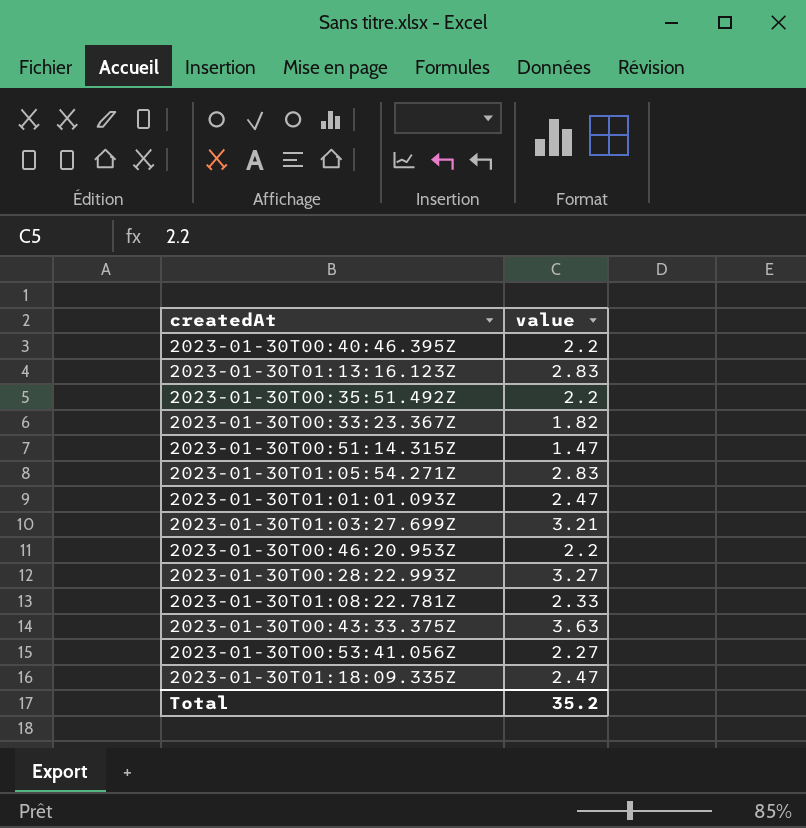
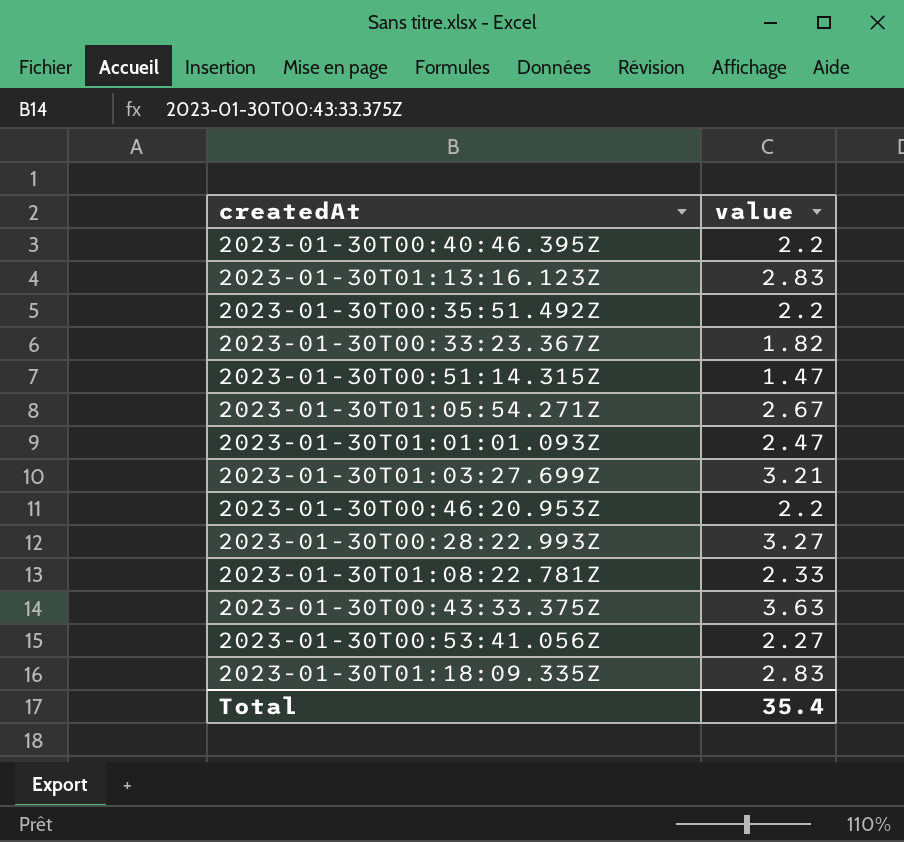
2023-01-30T01:05:54.271Z | value: 2.83 -> 2.67
2023-01-30T01:18:09.335Z | value: 2.47 -> 2.83
Total | value: 35.2 -> 35.4

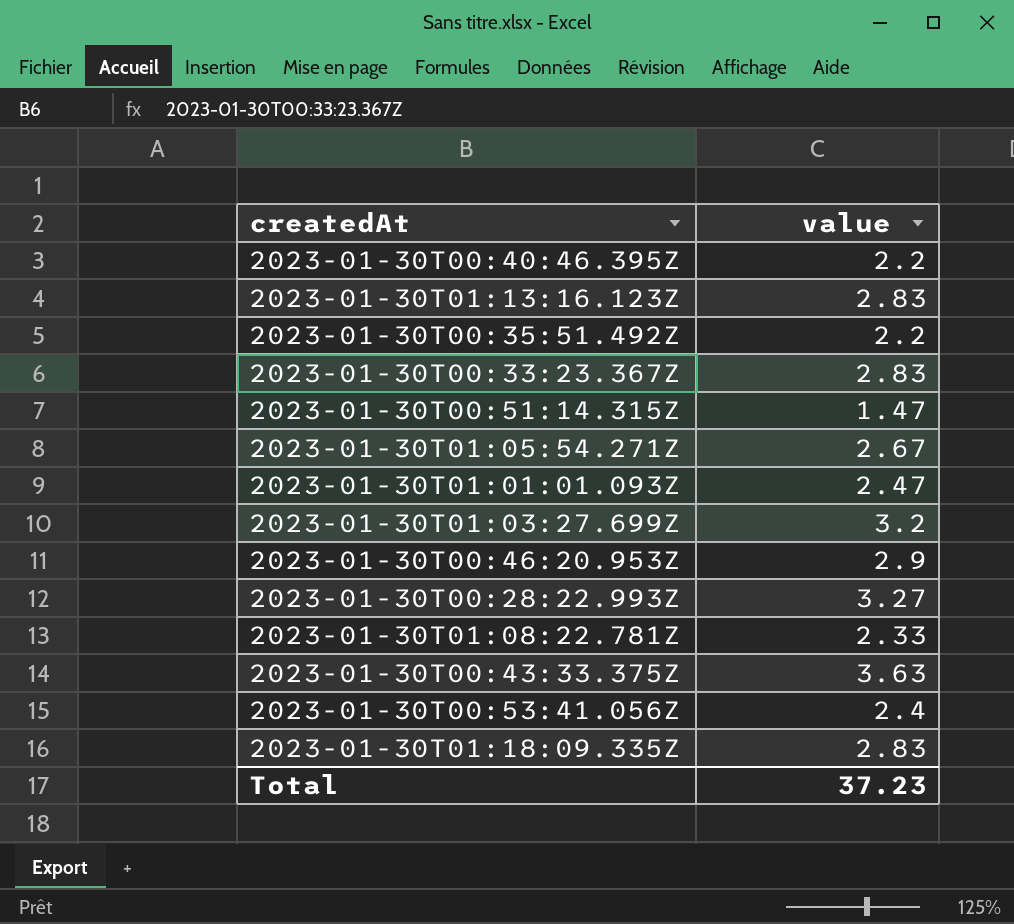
2023-01-30T00:33:23.367Z | value: 1.82 -> 2.83
2023-01-30T01:03:27.699Z | value: 3.21 -> 3.2
2023-01-30T00:46:20.953Z | value: 2.2 -> 2.9
2023-01-30T00:53:41.056Z | value: 2.27 -> 2.4
Total | value: 35.4 -> 37.23

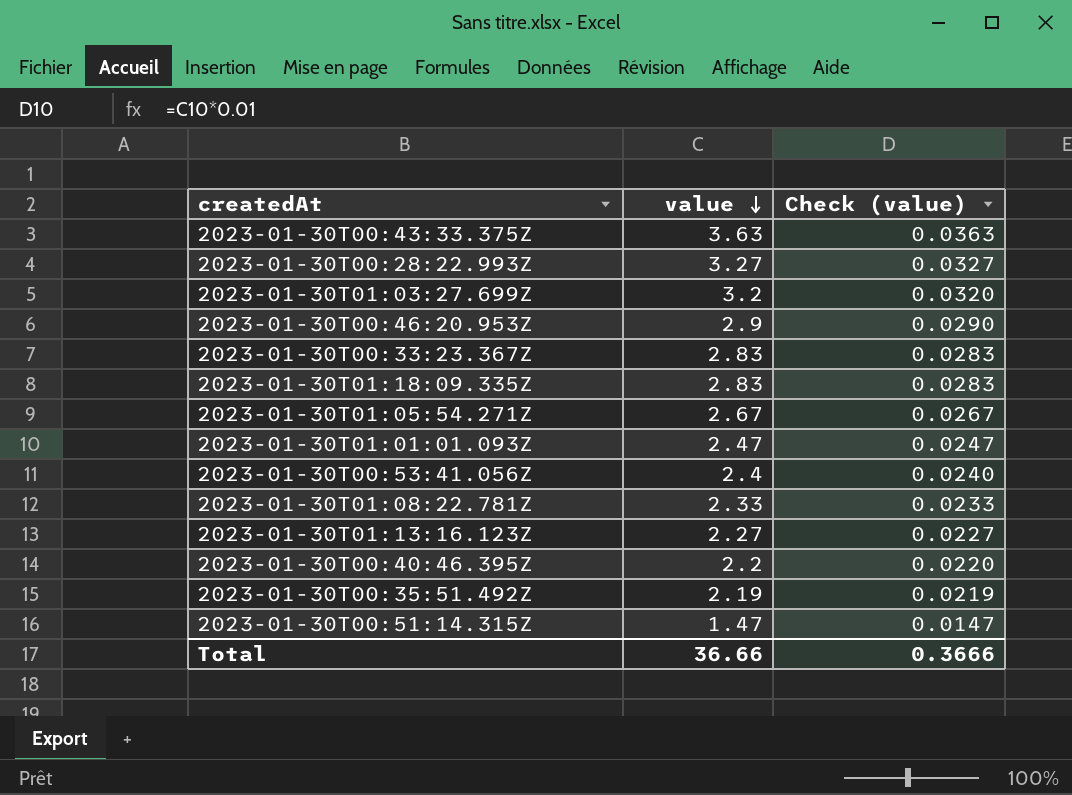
row order: none -> value descending
column Check (value) | formula: none -> [value] * 0.01
2023-01-30T01:13:16.123Z | value: 2.83 -> 2.27
2023-01-30T00:35:51.492Z | value: 2.2 -> 2.19
Total | value: 37.23 -> 36.66

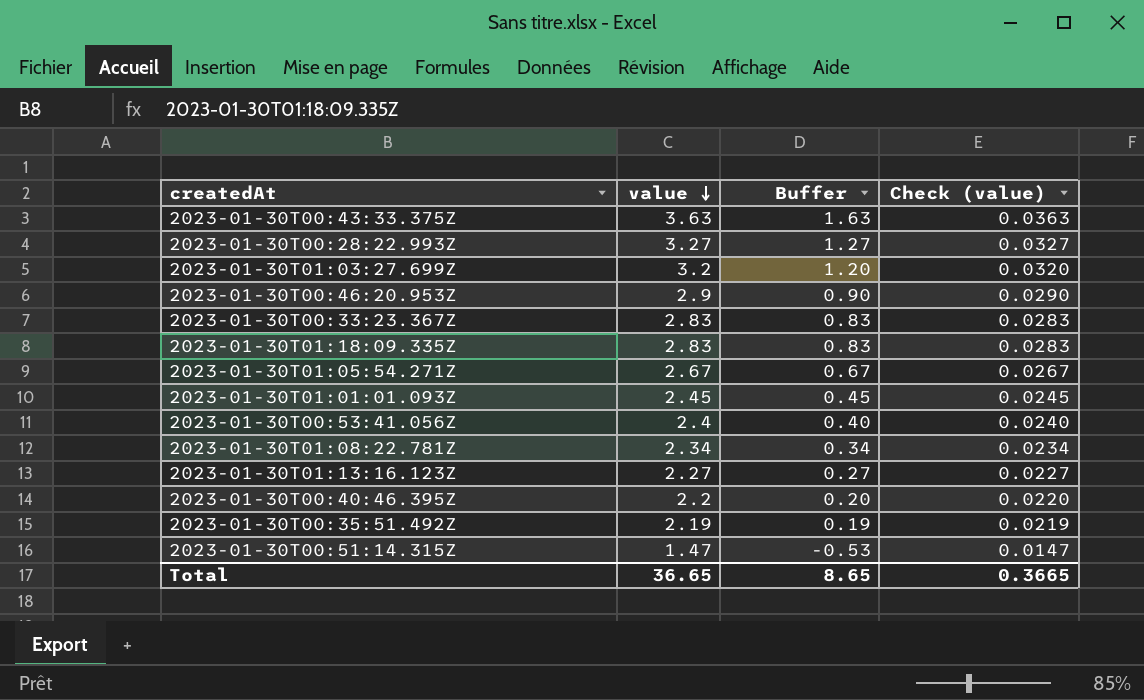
column Buffer | formula: none -> [value] - 2
2023-01-30T01:01:01.093Z | value: 2.47 -> 2.45
2023-01-30T01:01:01.093Z | Check (value): 0.0247 -> 0.0245
2023-01-30T01:08:22.781Z | value: 2.33 -> 2.34
2023-01-30T01:08:22.781Z | Check (value): 0.0233 -> 0.0234
Total | value: 36.66 -> 36.65
Total | Check (value): 0.3666 -> 0.3665

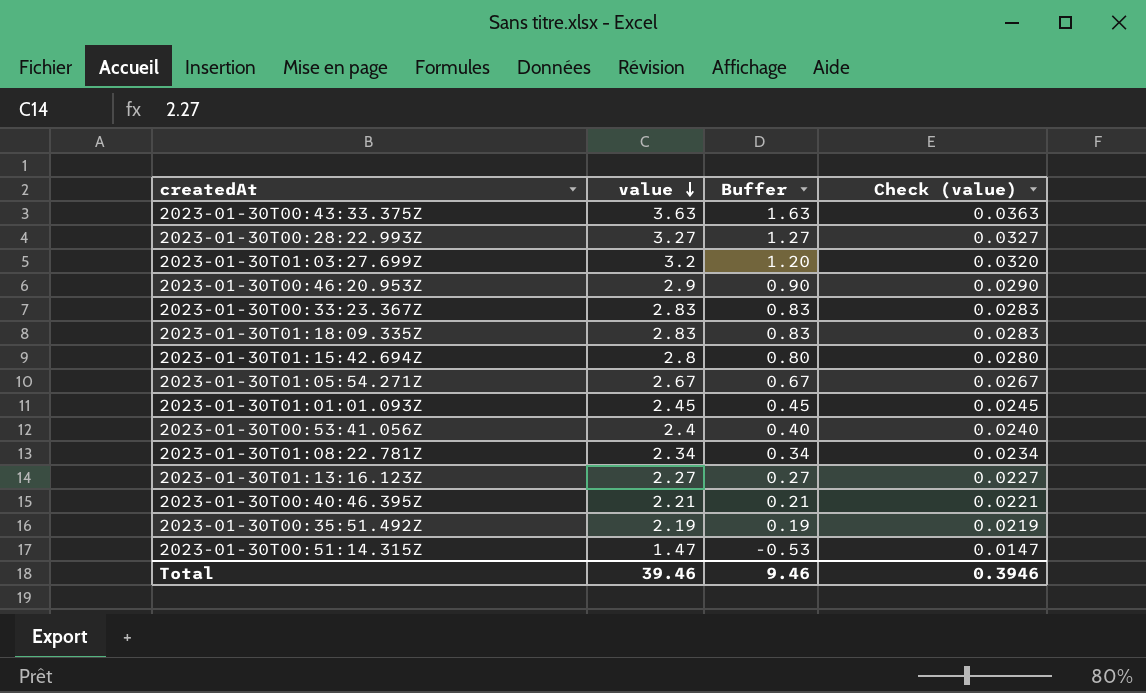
row 2023-01-30T01:15:42.694Z: none -> 2.8 | 0.80 | 0.0280
2023-01-30T00:40:46.395Z | value: 2.2 -> 2.21
2023-01-30T00:40:46.395Z | Buffer: 0.20 -> 0.21
2023-01-30T00:40:46.395Z | Check (value): 0.0220 -> 0.0221
Total | value: 36.65 -> 39.46
Total | Buffer: 8.65 -> 9.46
Total | Check (value): 0.3665 -> 0.3946

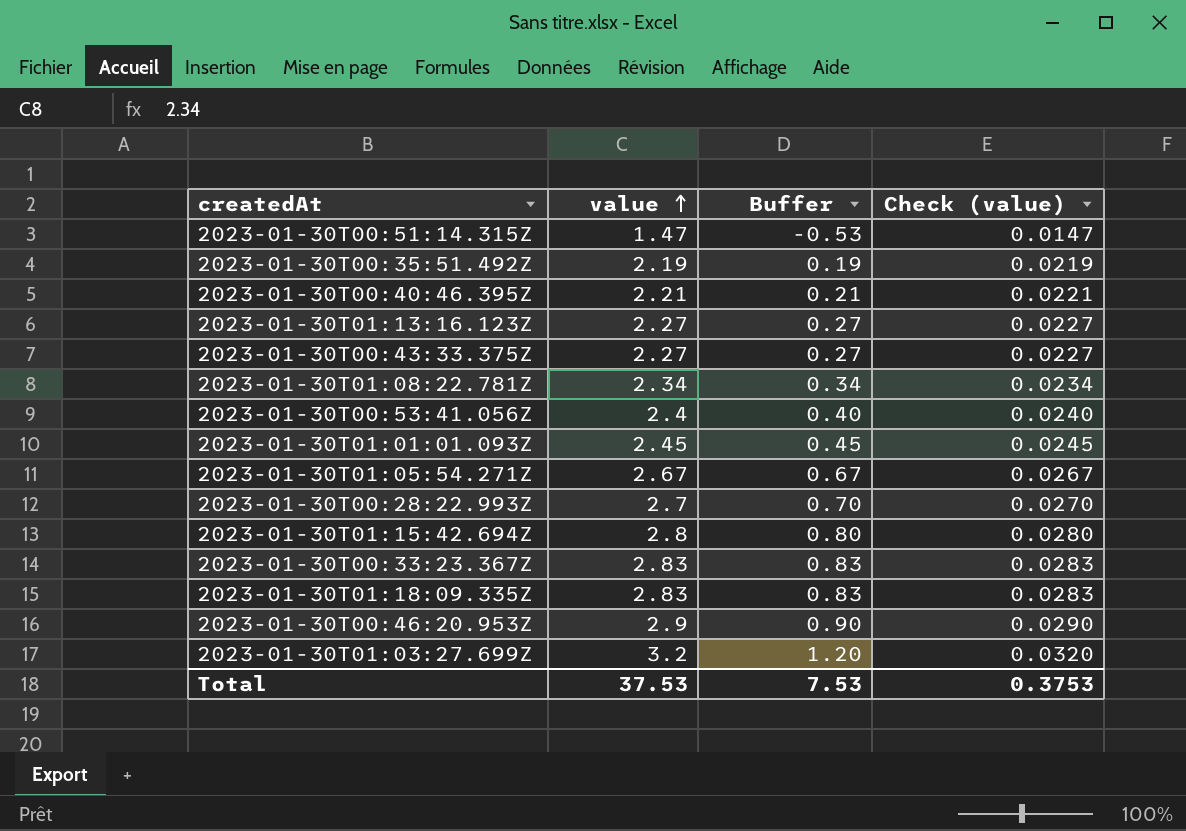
row order: value descending -> value ascending
2023-01-30T00:43:33.375Z | value: 3.63 -> 2.27
2023-01-30T00:43:33.375Z | Buffer: 1.63 -> 0.27
2023-01-30T00:43:33.375Z | Check (value): 0.0363 -> 0.0227
2023-01-30T00:28:22.993Z | value: 3.27 -> 2.7
2023-01-30T00:28:22.993Z | Buffer: 1.27 -> 0.70
2023-01-30T00:28:22.993Z | Check (value): 0.0327 -> 0.0270
Total | value: 39.46 -> 37.53
Total | Buffer: 9.46 -> 7.53
Total | Check (value): 0.3946 -> 0.3753

